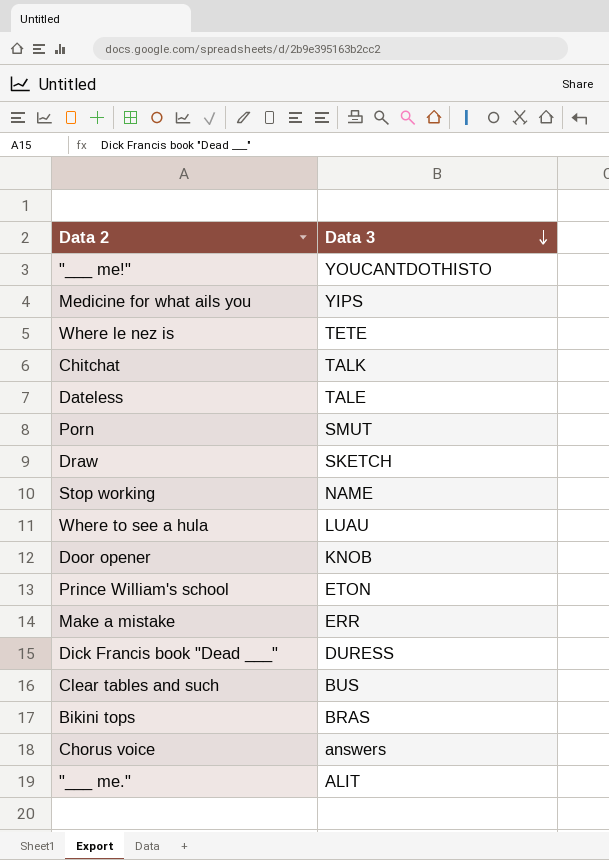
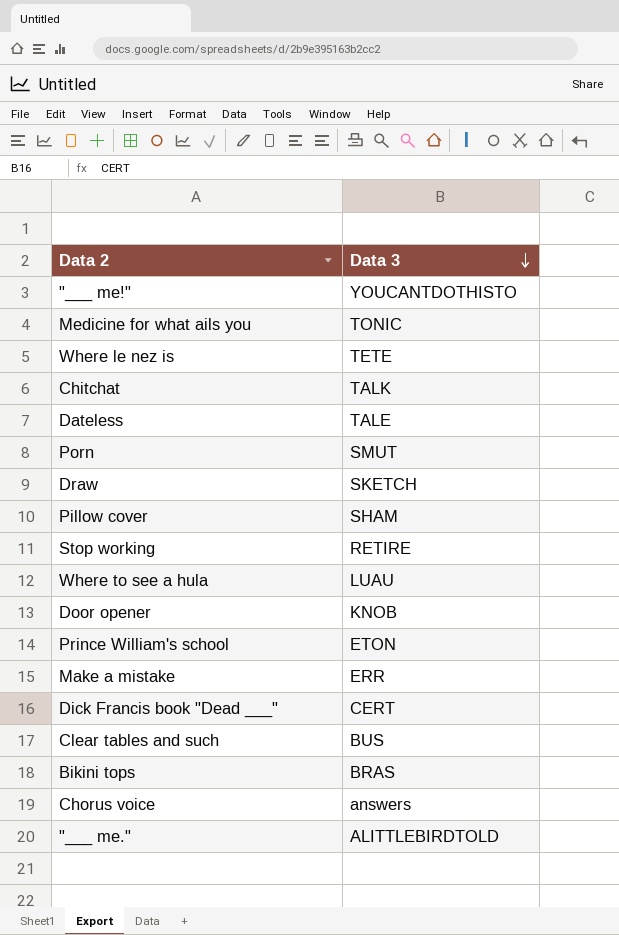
Medicine for what ails you | Data 3: YIPS -> TONIC
row Pillow cover: none -> SHAM
Stop working | Data 3: NAME -> RETIRE
Dick Francis book "Dead ___" | Data 3: DURESS -> CERT
"___ me." | Data 3: ALIT -> ALITTLEBIRDTOLD

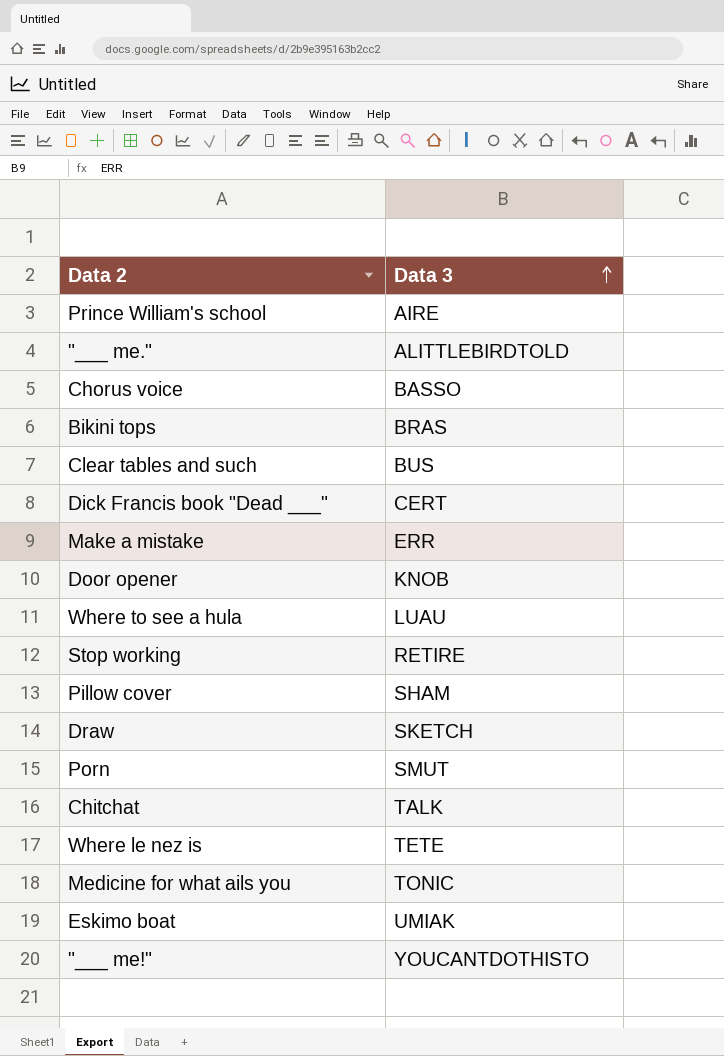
row order: Data 3 descending -> Data 3 ascending
row Dateless: TALE -> none
Prince William's school | Data 3: ETON -> AIRE
Chorus voice | Data 3: answers -> BASSO
row Eskimo boat: none -> UMIAK

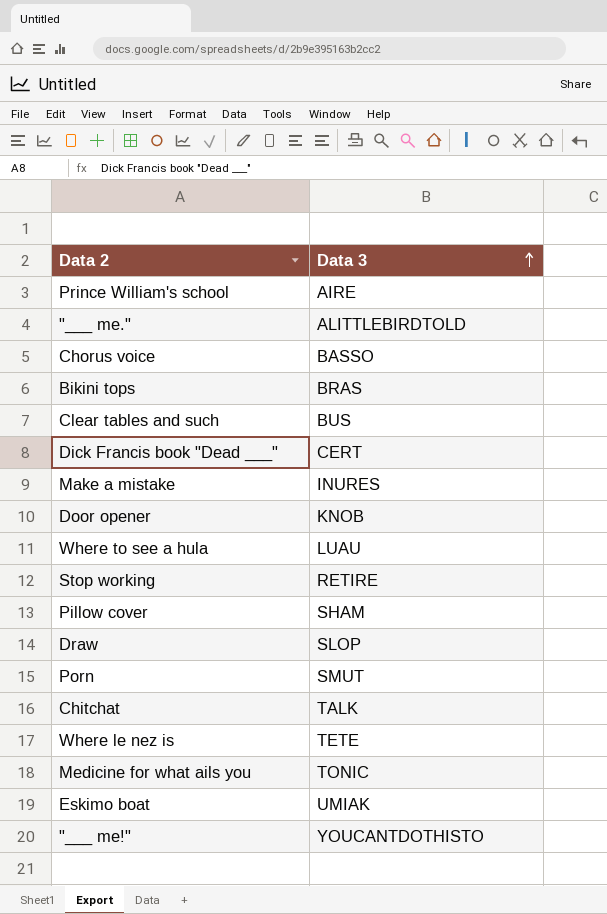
Make a mistake | Data 3: ERR -> INURES
Draw | Data 3: SKETCH -> SLOP

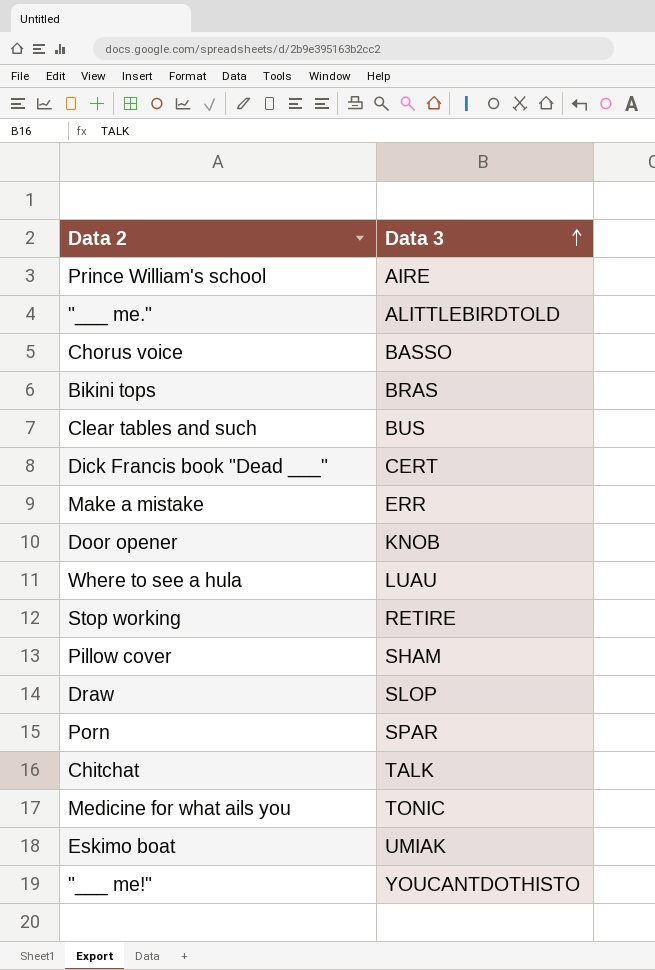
row Where le nez is: TETE -> none
Make a mistake | Data 3: INURES -> ERR
Porn | Data 3: SMUT -> SPAR

